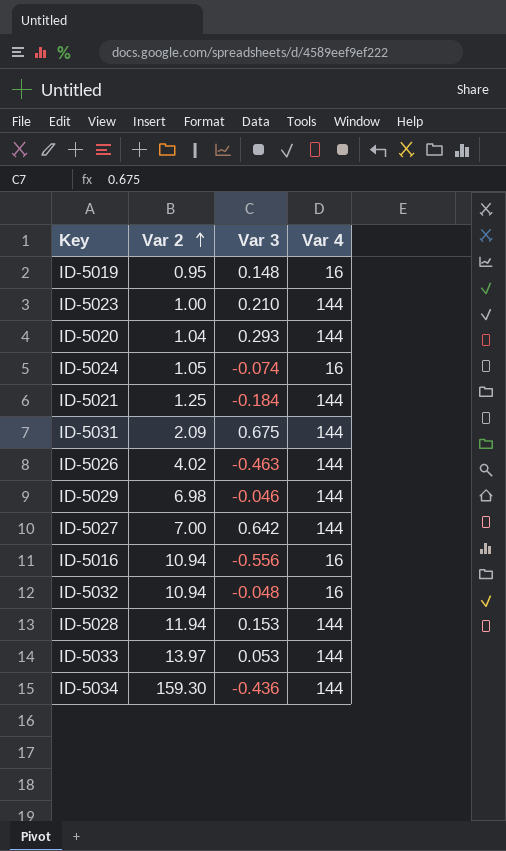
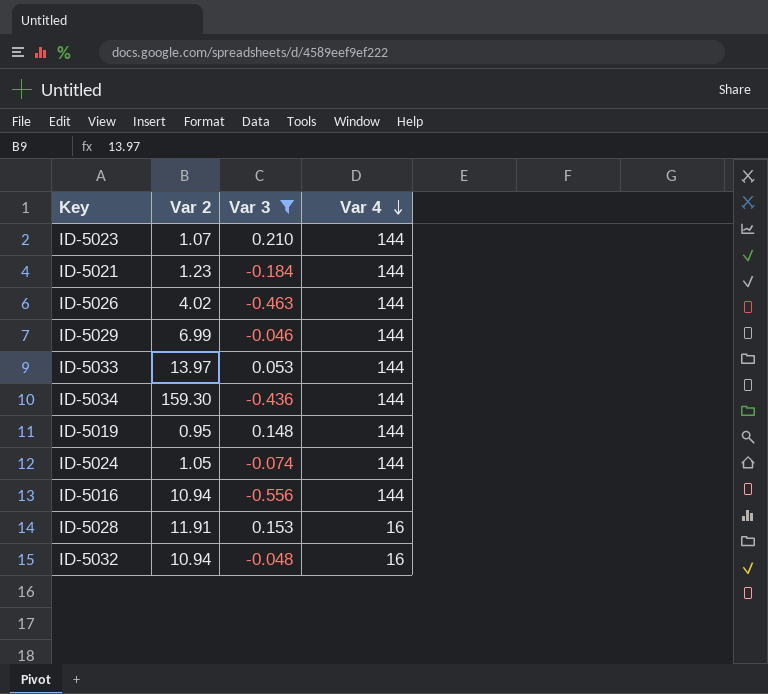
filter: none -> Var 3 <= 0.210
row order: Var 2 ascending -> Var 4 descending
ID-5023 | Var 2: 1.00 -> 1.07
ID-5021 | Var 2: 1.25 -> 1.23
ID-5029 | Var 2: 6.98 -> 6.99
ID-5019 | Var 4: 16 -> 144
ID-5024 | Var 4: 16 -> 144
ID-5016 | Var 4: 16 -> 144
ID-5028 | Var 2: 11.94 -> 11.91
ID-5028 | Var 4: 144 -> 16

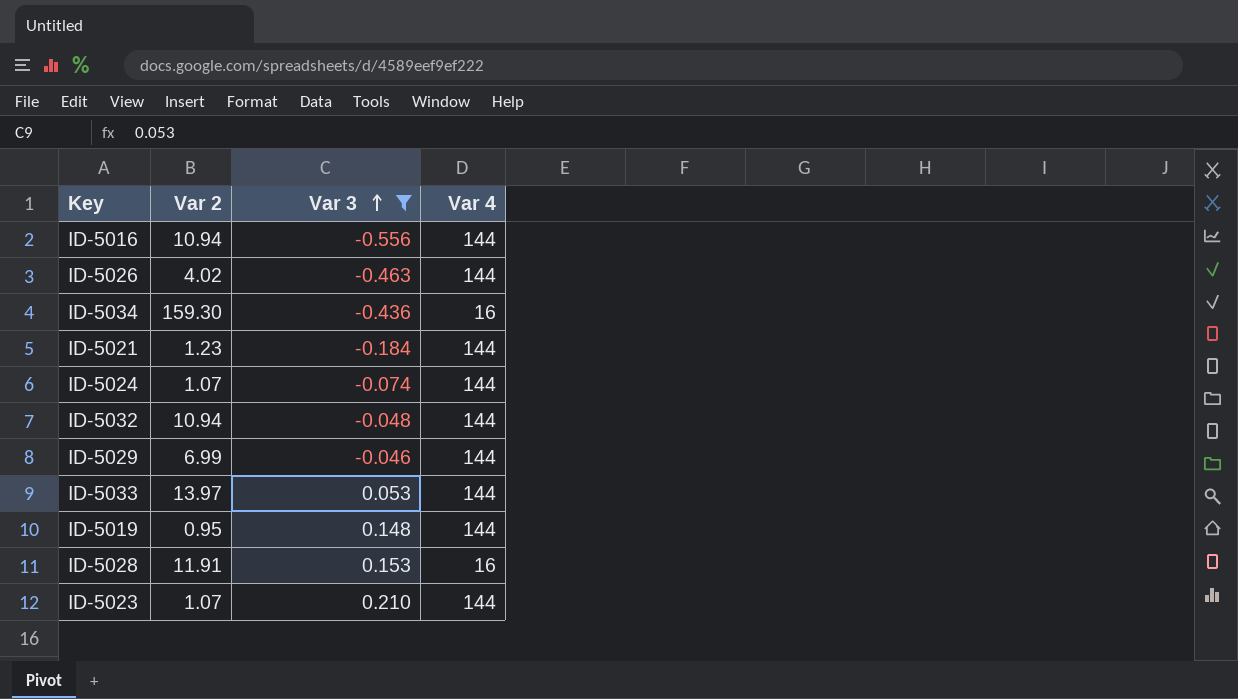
row order: Var 4 descending -> Var 3 ascending
ID-5034 | Var 4: 144 -> 16
ID-5024 | Var 2: 1.05 -> 1.07
ID-5032 | Var 4: 16 -> 144

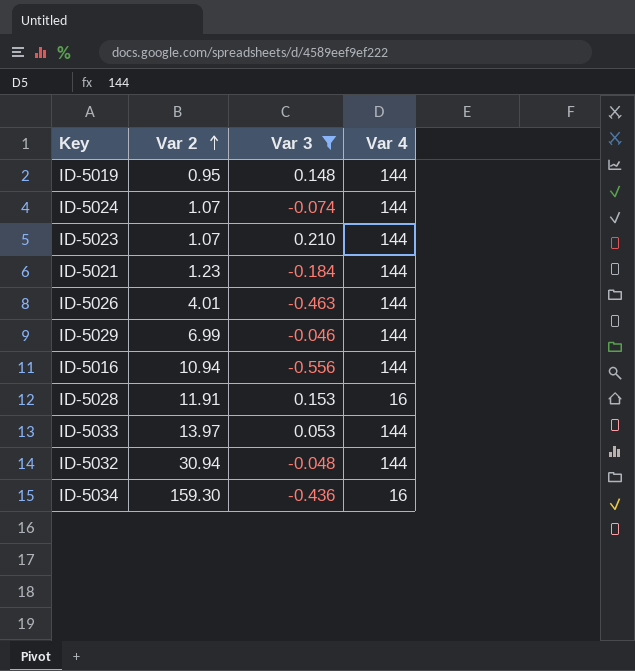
row order: Var 3 ascending -> Var 2 ascending
ID-5026 | Var 2: 4.02 -> 4.01
ID-5032 | Var 2: 10.94 -> 30.94

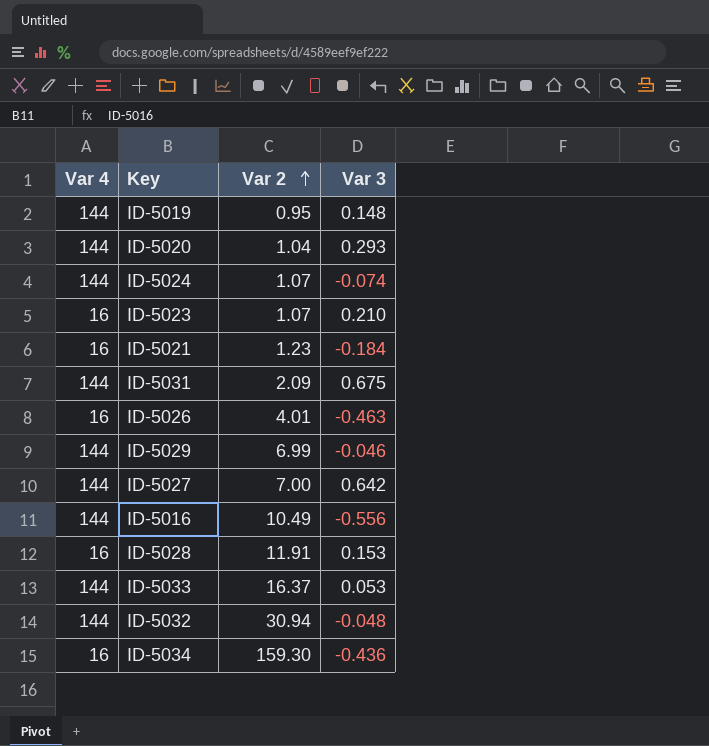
filter: Var 3 <= 0.210 -> none
column Var 4 | position: 4 -> 1
ID-5023 | Var 4: 144 -> 16
ID-5021 | Var 4: 144 -> 16
ID-5026 | Var 4: 144 -> 16
ID-5016 | Var 2: 10.94 -> 10.49
ID-5033 | Var 2: 13.97 -> 16.37

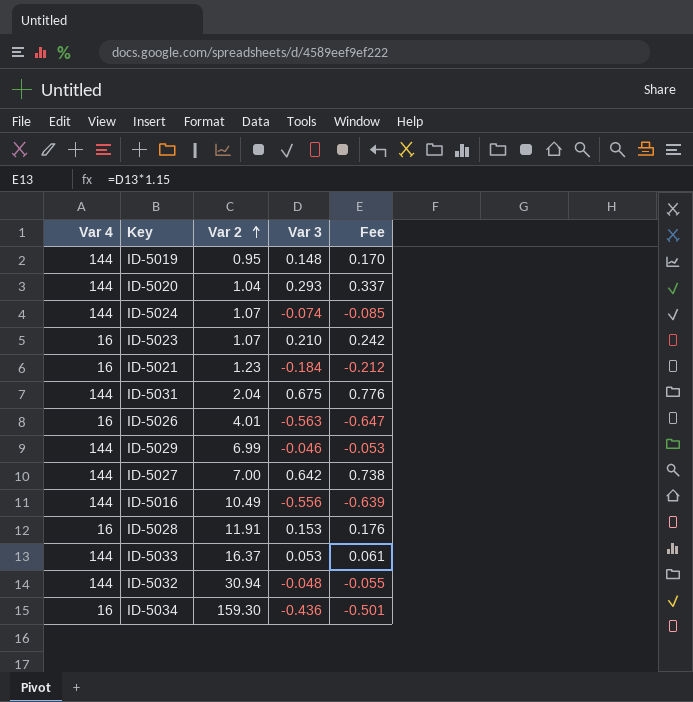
column Fee | formula: none -> [Var 3] * 1.15
ID-5031 | Var 2: 2.09 -> 2.04
ID-5026 | Var 3: -0.463 -> -0.563

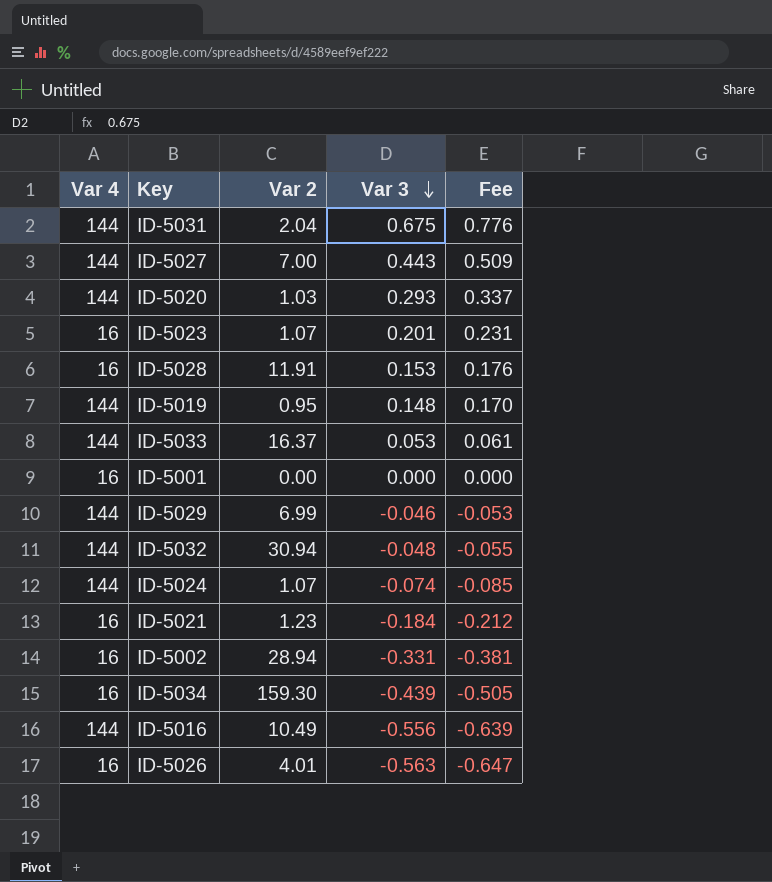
row order: Var 2 ascending -> Var 3 descending
ID-5027 | Var 3: 0.642 -> 0.443
ID-5027 | Fee: 0.738 -> 0.509
ID-5020 | Var 2: 1.04 -> 1.03
ID-5023 | Var 3: 0.210 -> 0.201
ID-5023 | Fee: 0.242 -> 0.231
row ID-5001: none -> 16 | 0.00 | 0.000 | 0.000
row ID-5002: none -> 16 | 28.94 | -0.331 | -0.381
ID-5034 | Var 3: -0.436 -> -0.439
ID-5034 | Fee: -0.501 -> -0.505

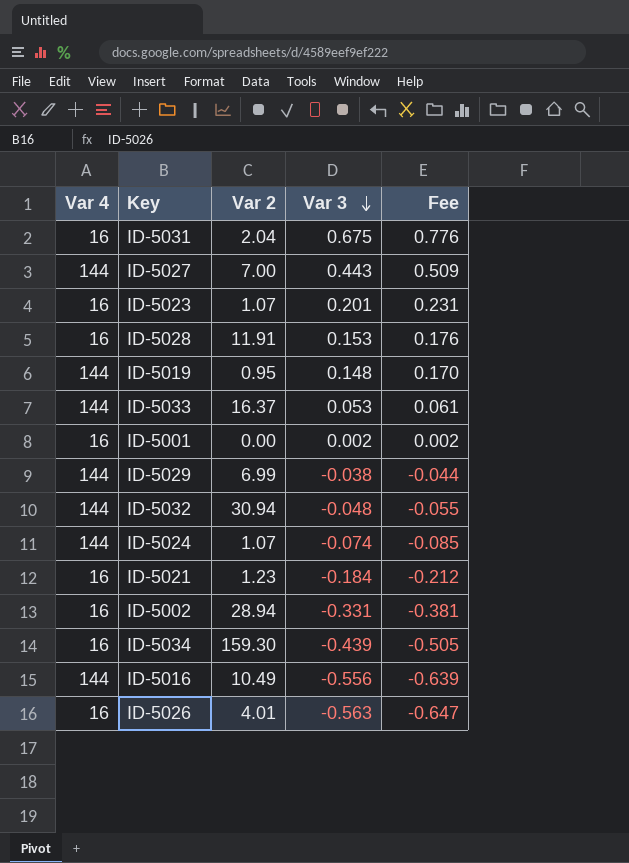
row ID-5020: 144 | 1.03 | 0.293 | 0.337 -> none
ID-5031 | Var 4: 144 -> 16
ID-5001 | Var 3: 0.000 -> 0.002
ID-5001 | Fee: 0.000 -> 0.002
ID-5029 | Var 3: -0.046 -> -0.038
ID-5029 | Fee: -0.053 -> -0.044

